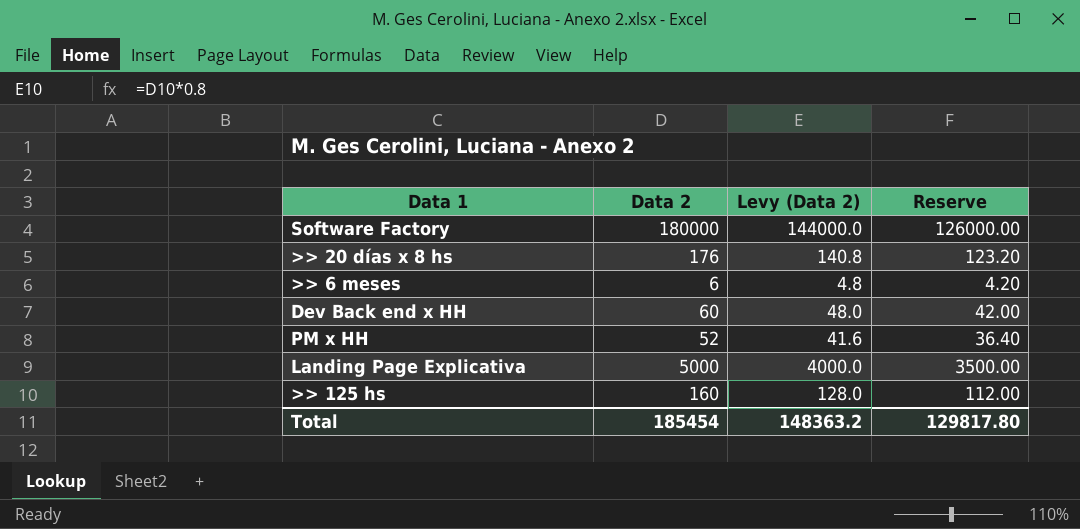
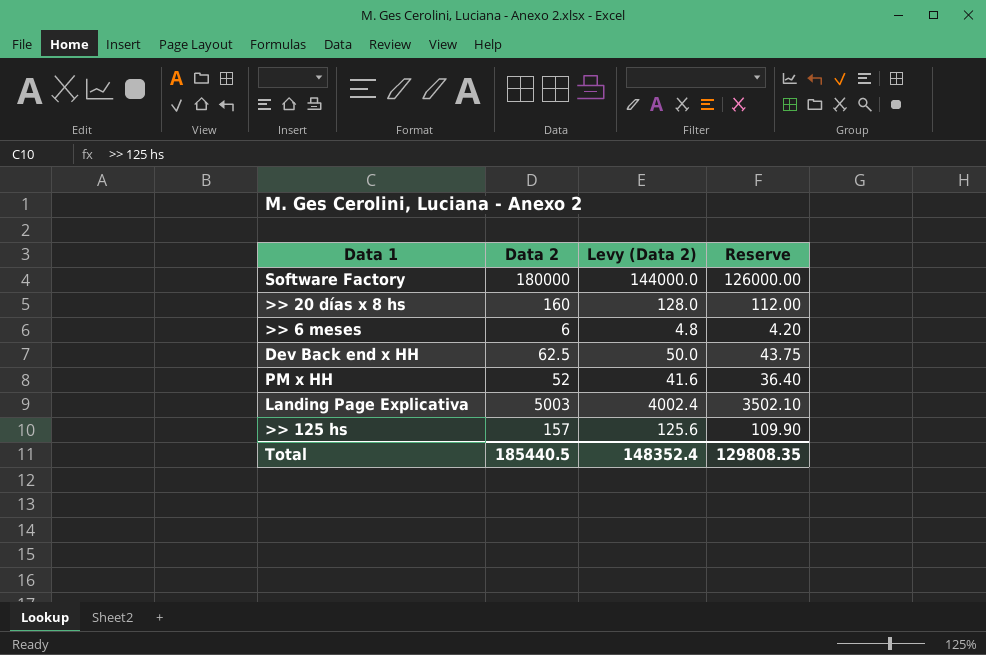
>> 20 días x 8 hs | Data 2: 176 -> 160
>> 20 días x 8 hs | Levy (Data 2): 140.8 -> 128.0
>> 20 días x 8 hs | Reserve: 123.20 -> 112.00
Dev Back end x HH | Data 2: 60 -> 62.5
Dev Back end x HH | Levy (Data 2): 48.0 -> 50.0
Dev Back end x HH | Reserve: 42.00 -> 43.75
Landing Page Explicativa | Data 2: 5000 -> 5003
Landing Page Explicativa | Levy (Data 2): 4000.0 -> 4002.4
Landing Page Explicativa | Reserve: 3500.00 -> 3502.10
>> 125 hs | Data 2: 160 -> 157
>> 125 hs | Levy (Data 2): 128.0 -> 125.6
>> 125 hs | Reserve: 112.00 -> 109.90
Total | Data 2: 185454 -> 185440.5
Total | Levy (Data 2): 148363.2 -> 148352.4
Total | Reserve: 129817.80 -> 129808.35

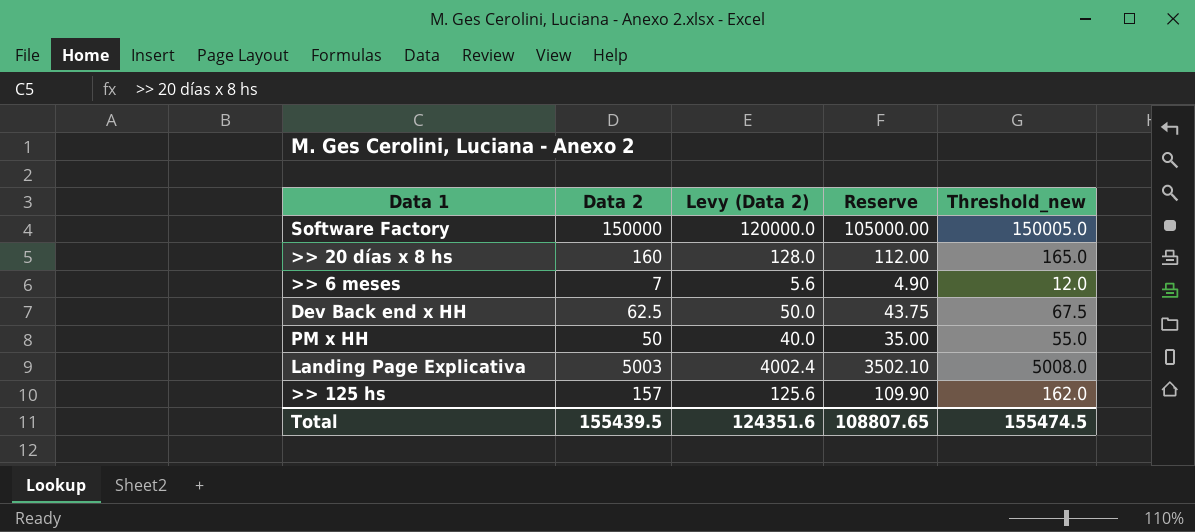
column Threshold_new | formula: none -> [Data 2] + 5
Software Factory | Data 2: 180000 -> 150000
Software Factory | Levy (Data 2): 144000.0 -> 120000.0
Software Factory | Reserve: 126000.00 -> 105000.00
>> 6 meses | Data 2: 6 -> 7
>> 6 meses | Levy (Data 2): 4.8 -> 5.6
>> 6 meses | Reserve: 4.20 -> 4.90
PM x HH | Data 2: 52 -> 50
PM x HH | Levy (Data 2): 41.6 -> 40.0
PM x HH | Reserve: 36.40 -> 35.00
Total | Data 2: 185440.5 -> 155439.5
Total | Levy (Data 2): 148352.4 -> 124351.6
Total | Reserve: 129808.35 -> 108807.65

